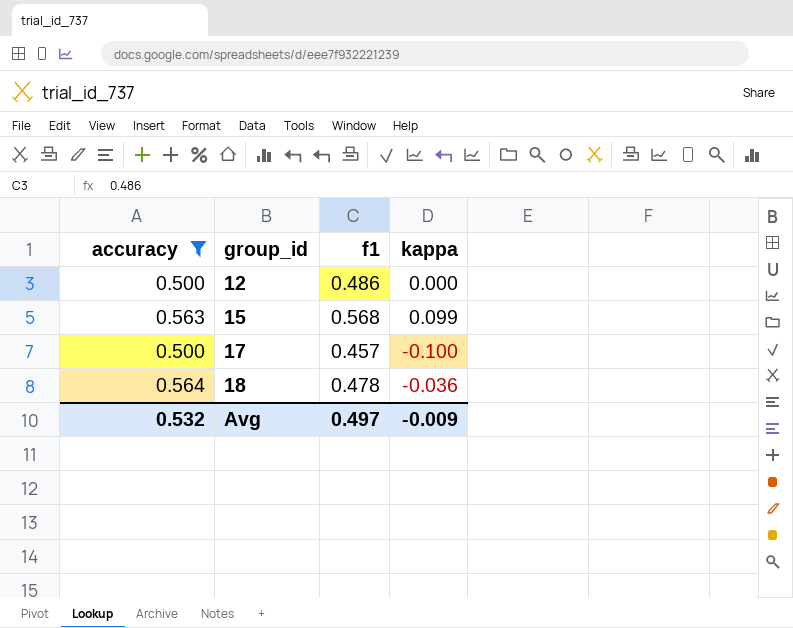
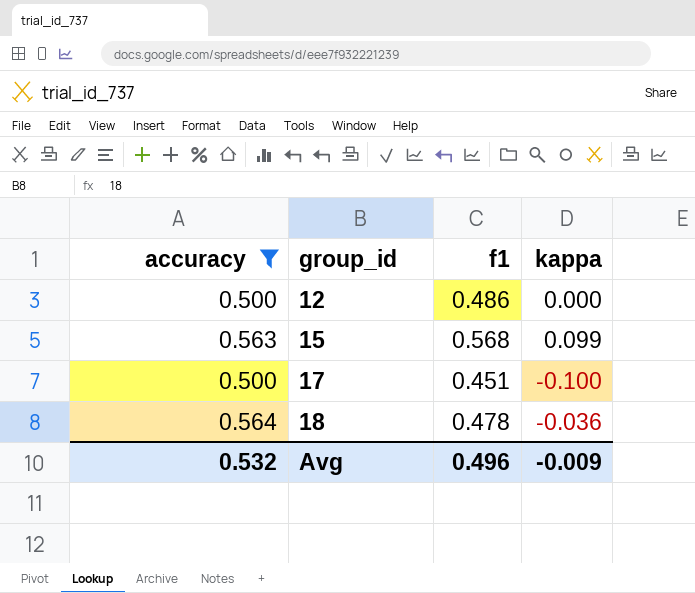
17 | f1: 0.457 -> 0.451
Avg | f1: 0.497 -> 0.496

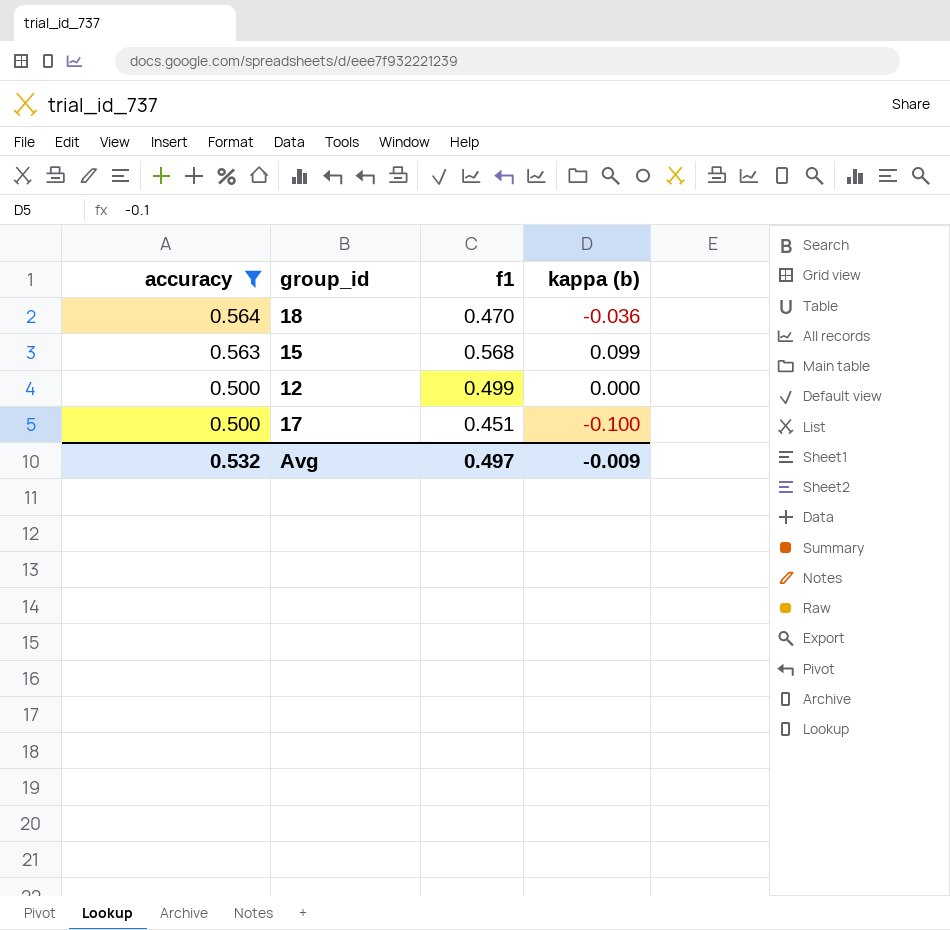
row order: group_id ascending -> accuracy descending
column name: kappa -> kappa (b)
18 | f1: 0.478 -> 0.470
12 | f1: 0.486 -> 0.499
Avg | f1: 0.496 -> 0.497

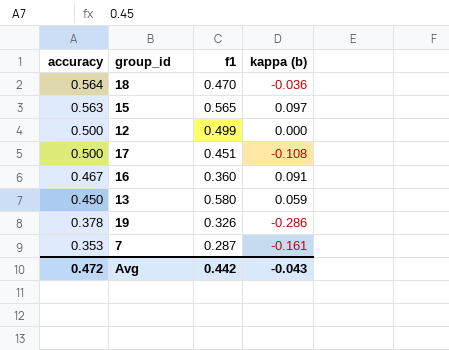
filter: accuracy >= 0.500 -> none
15 | f1: 0.568 -> 0.565
15 | kappa (b): 0.099 -> 0.097
17 | kappa (b): -0.100 -> -0.108
Avg | accuracy: 0.532 -> 0.472
Avg | f1: 0.497 -> 0.442
Avg | kappa (b): -0.009 -> -0.043

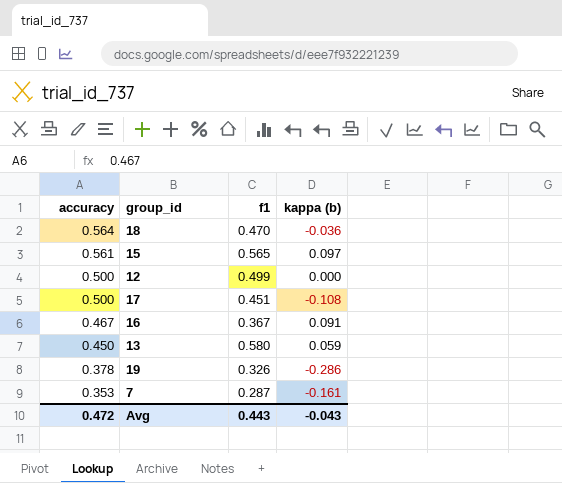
15 | accuracy: 0.563 -> 0.561
16 | f1: 0.360 -> 0.367
Avg | f1: 0.442 -> 0.443

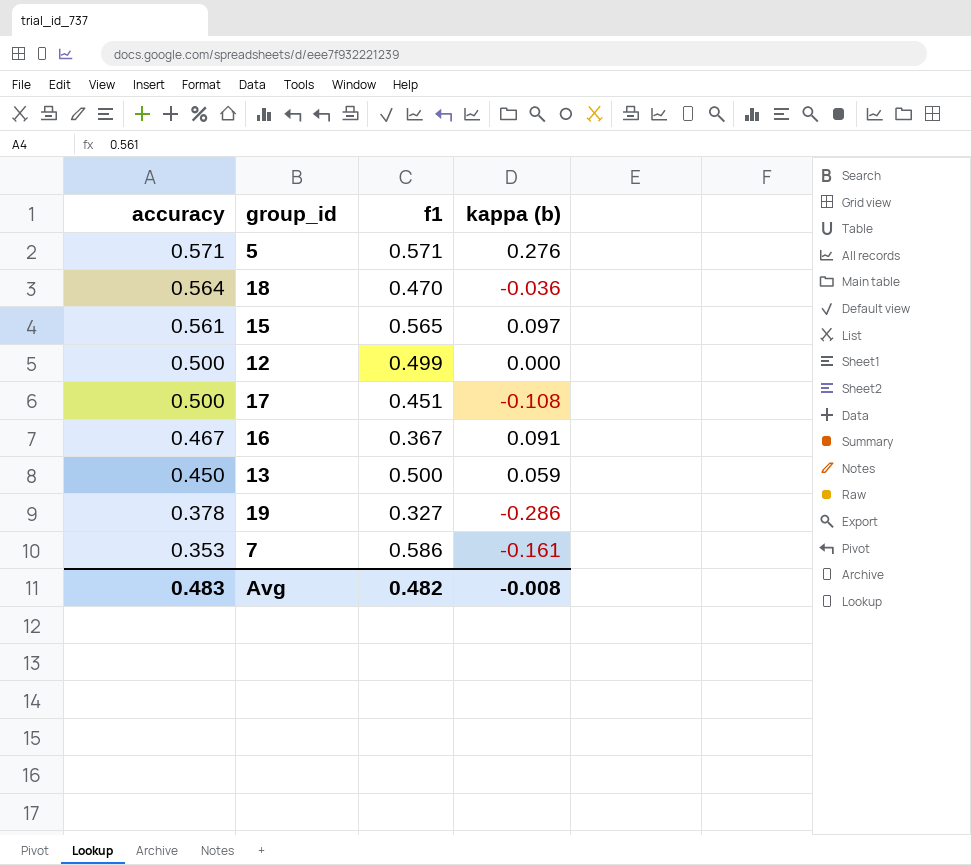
row 5: none -> 0.571 | 0.571 | 0.276
13 | f1: 0.580 -> 0.500
19 | f1: 0.326 -> 0.327
7 | f1: 0.287 -> 0.586
Avg | accuracy: 0.472 -> 0.483
Avg | f1: 0.443 -> 0.482
Avg | kappa (b): -0.043 -> -0.008

